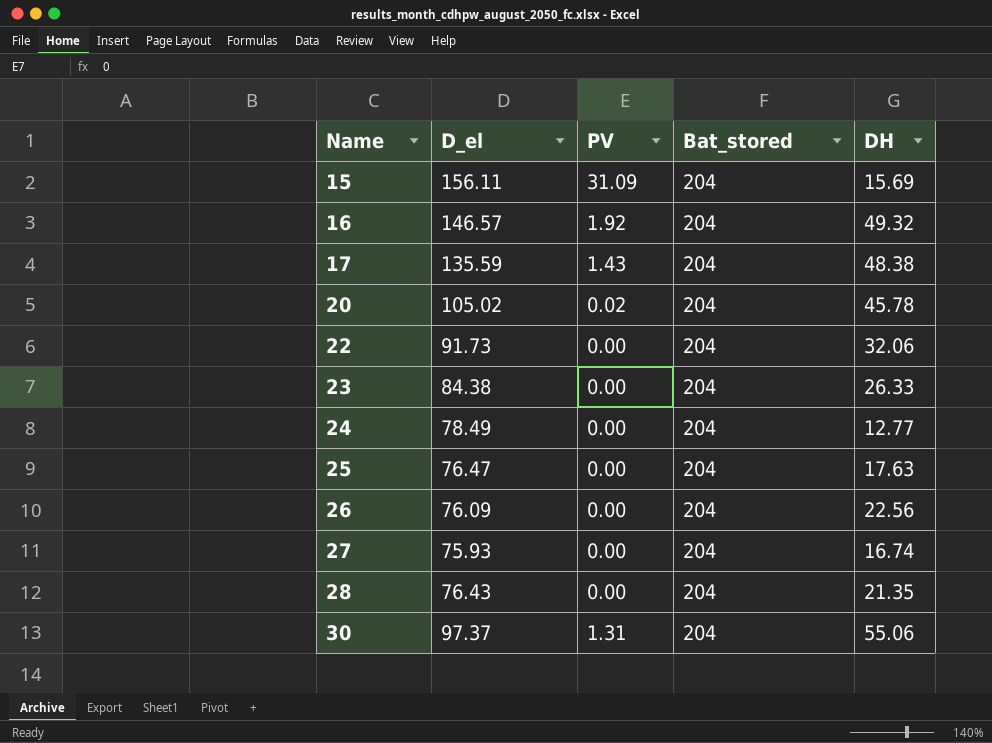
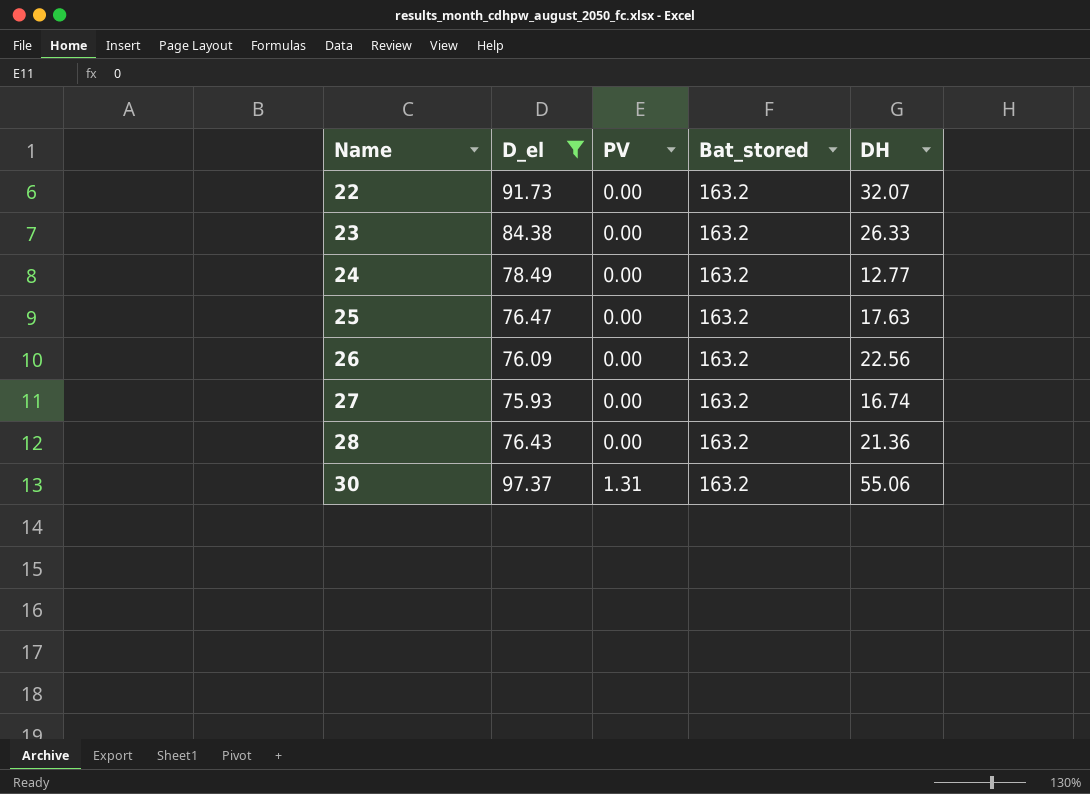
filter: none -> D_el <= 97.37
22 | Bat_stored: 204 -> 163.2
22 | DH: 32.06 -> 32.07
23 | Bat_stored: 204 -> 163.2
24 | Bat_stored: 204 -> 163.2
25 | Bat_stored: 204 -> 163.2
26 | Bat_stored: 204 -> 163.2
27 | Bat_stored: 204 -> 163.2
28 | Bat_stored: 204 -> 163.2
28 | DH: 21.35 -> 21.36
30 | Bat_stored: 204 -> 163.2

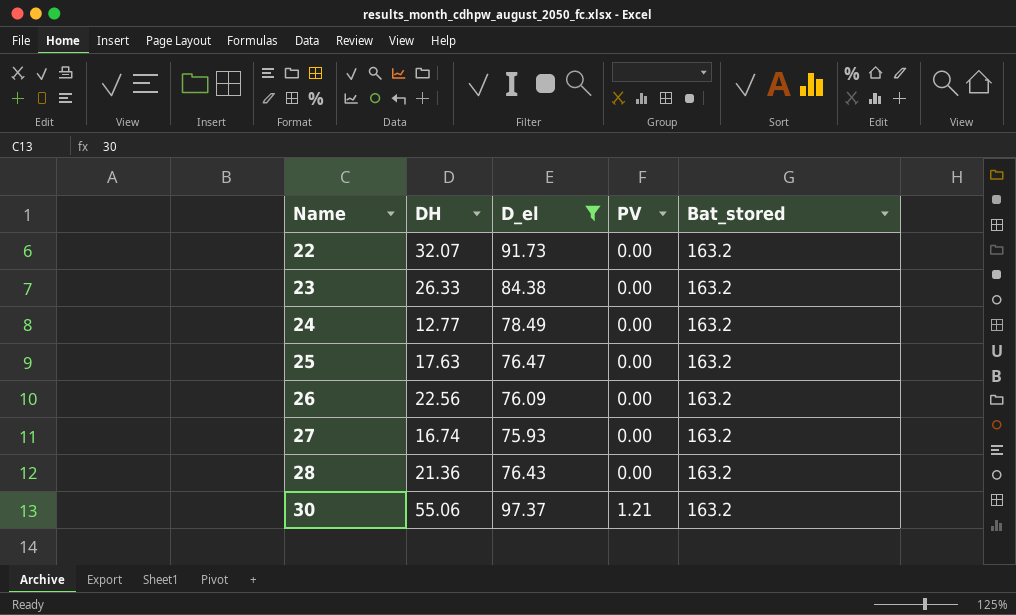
column DH | position: 5 -> 2
30 | PV: 1.31 -> 1.21

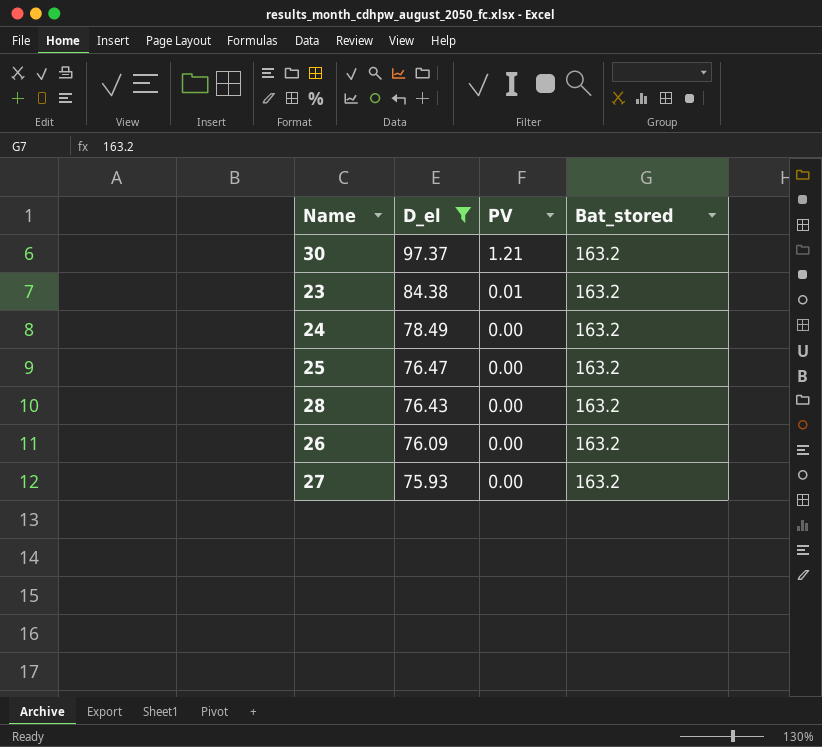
row order: Name ascending -> D_el descending
column DH | position: 2 -> none
row 22: 32.07 | 91.73 | 0.00 | 163.2 -> none
23 | PV: 0.00 -> 0.01

